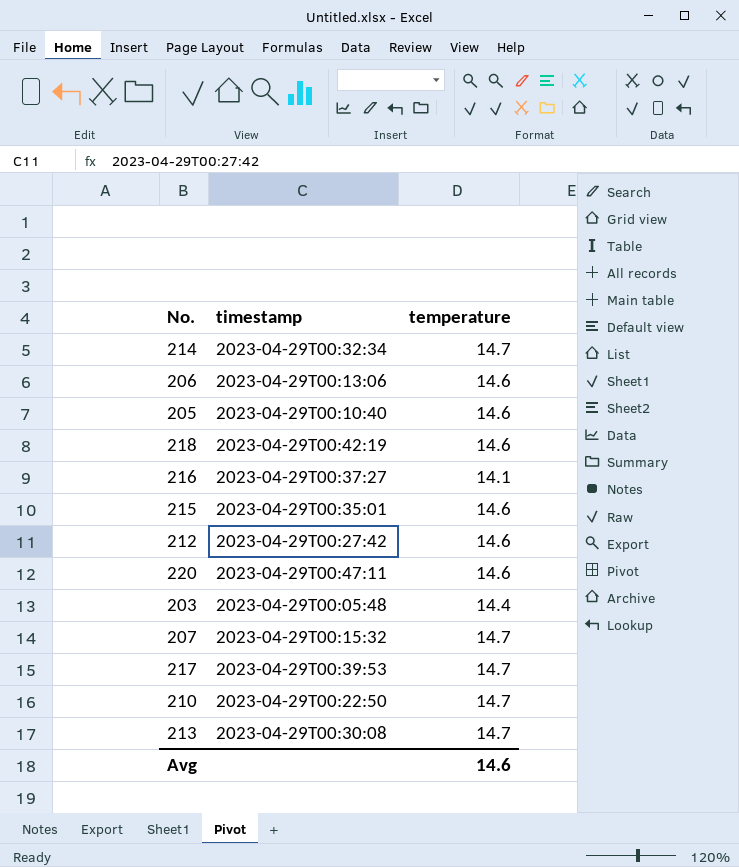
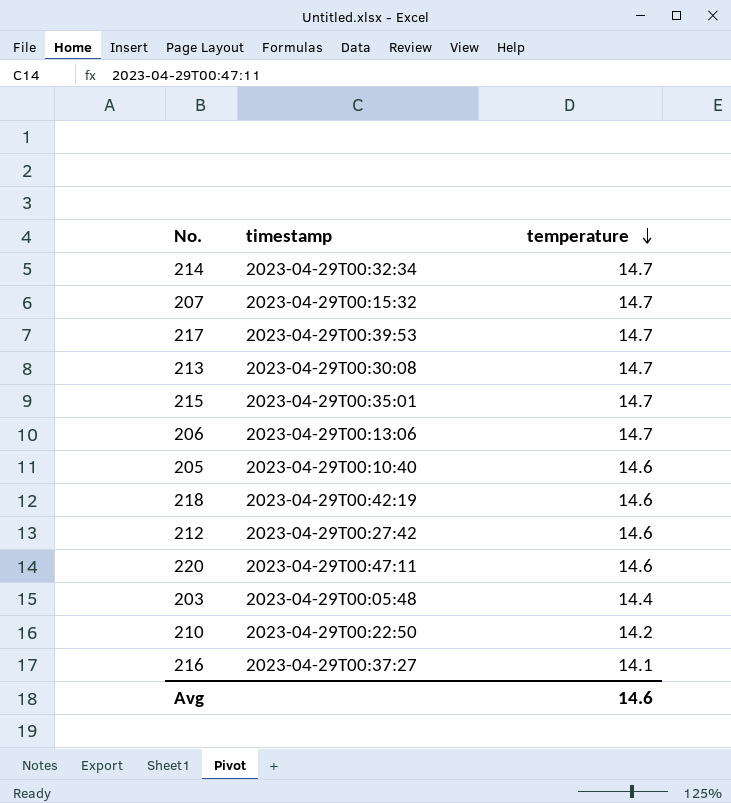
row order: none -> temperature descending
215 | temperature: 14.6 -> 14.7
206 | temperature: 14.6 -> 14.7
210 | temperature: 14.7 -> 14.2

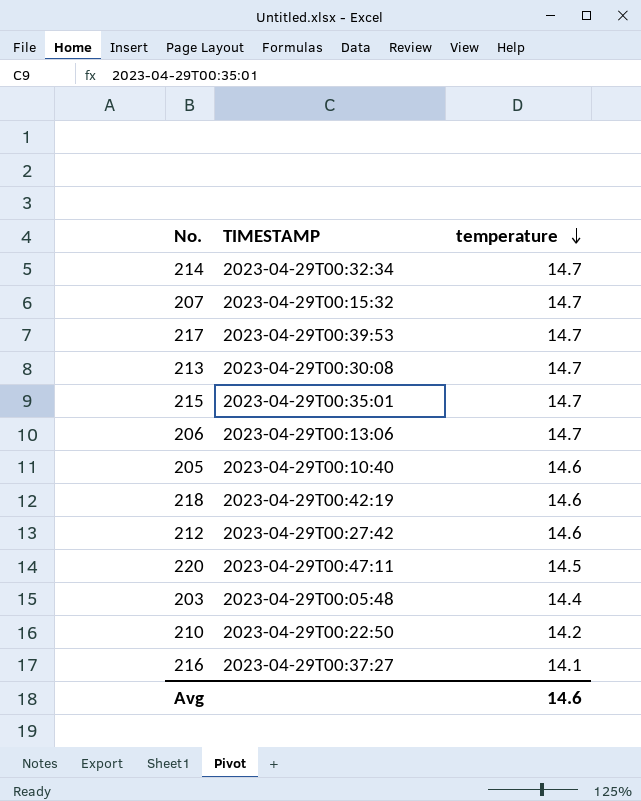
column name: timestamp -> TIMESTAMP
220 | temperature: 14.6 -> 14.5

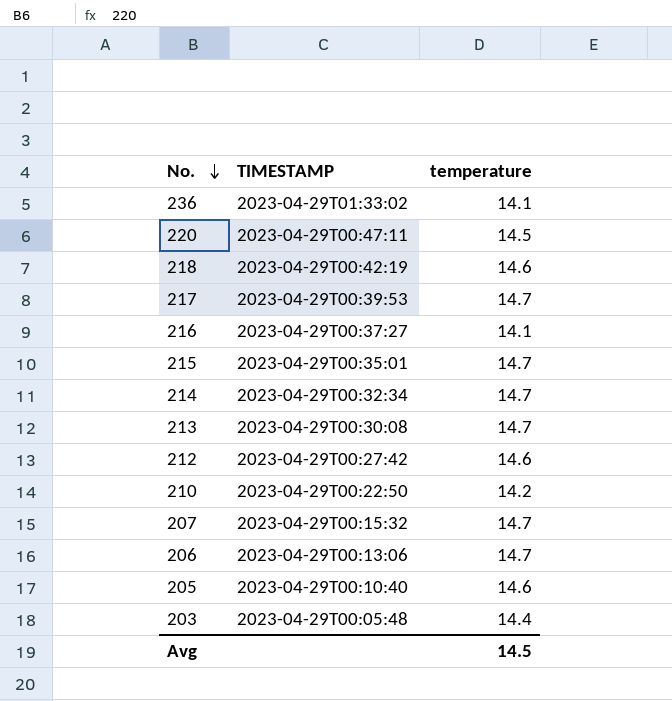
row order: temperature descending -> No. descending
row 236: none -> 2023-04-29T01:33:02 | 14.1
Avg | temperature: 14.6 -> 14.5

